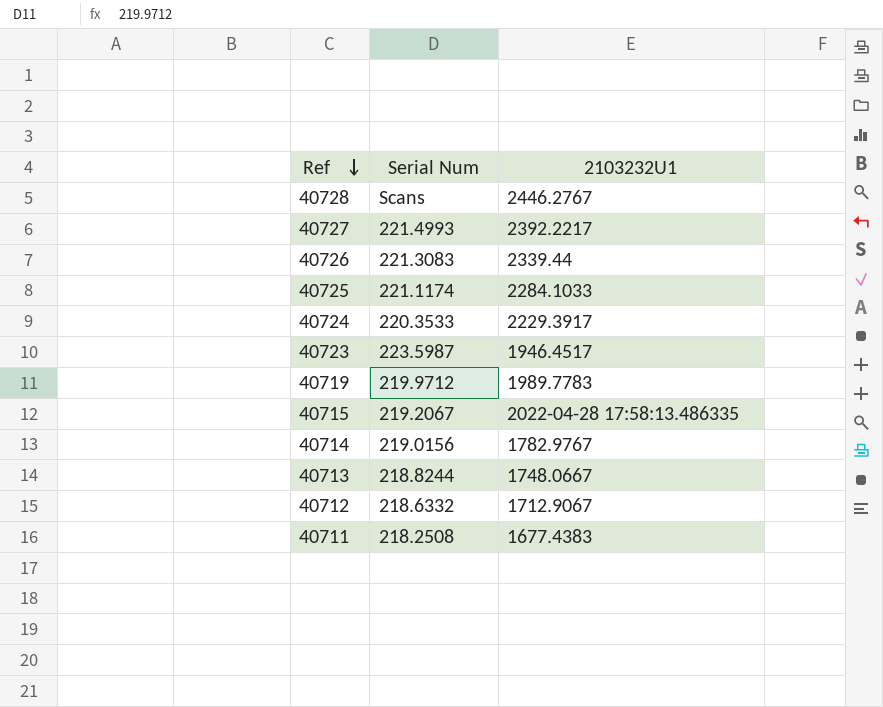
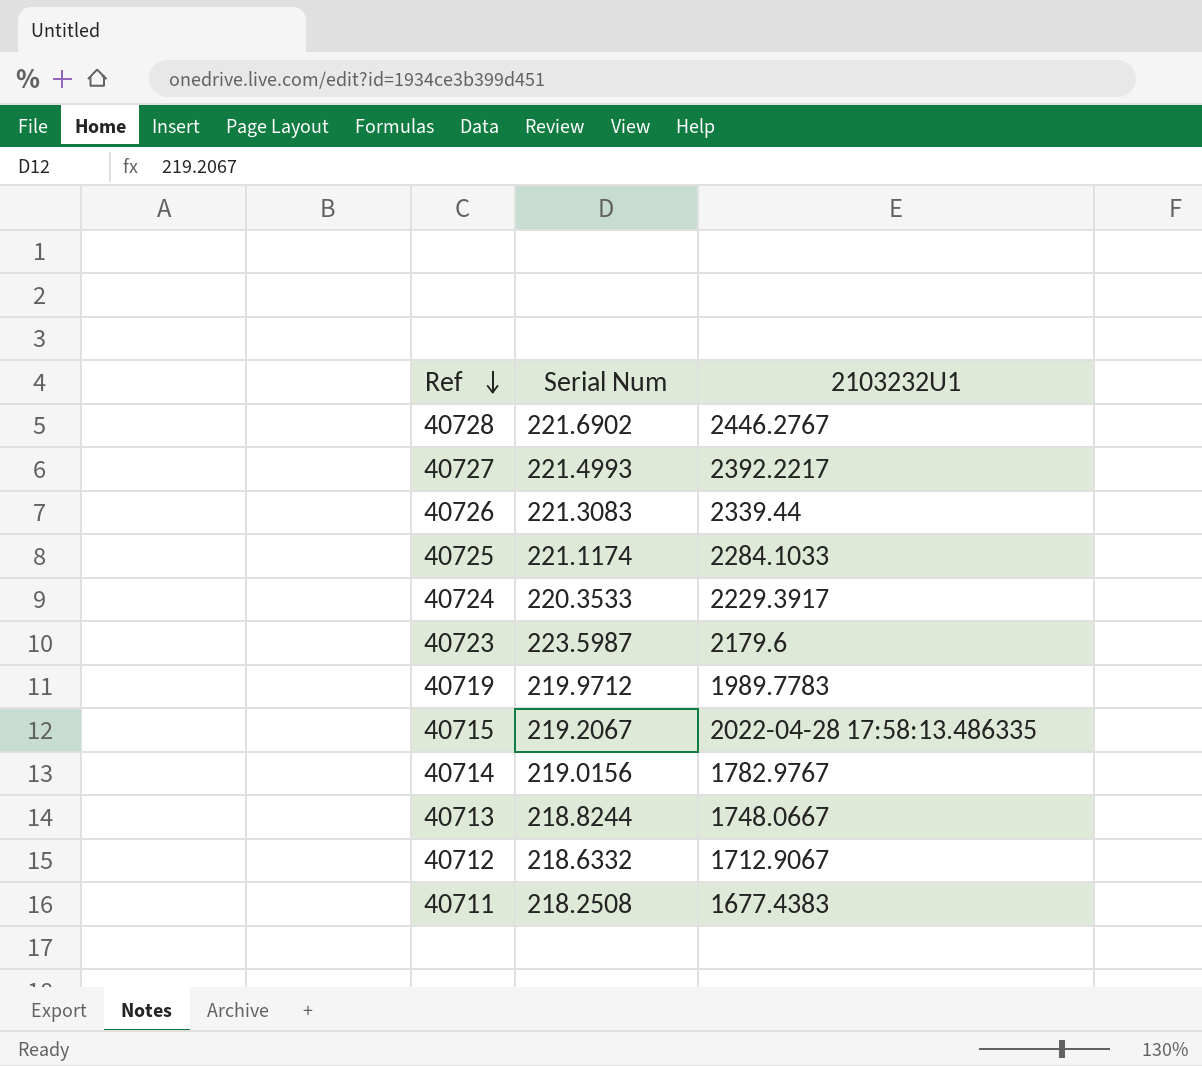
40728 | Serial Num: Scans -> 221.6902
40723 | 2103232U1: 1946.4517 -> 2179.6

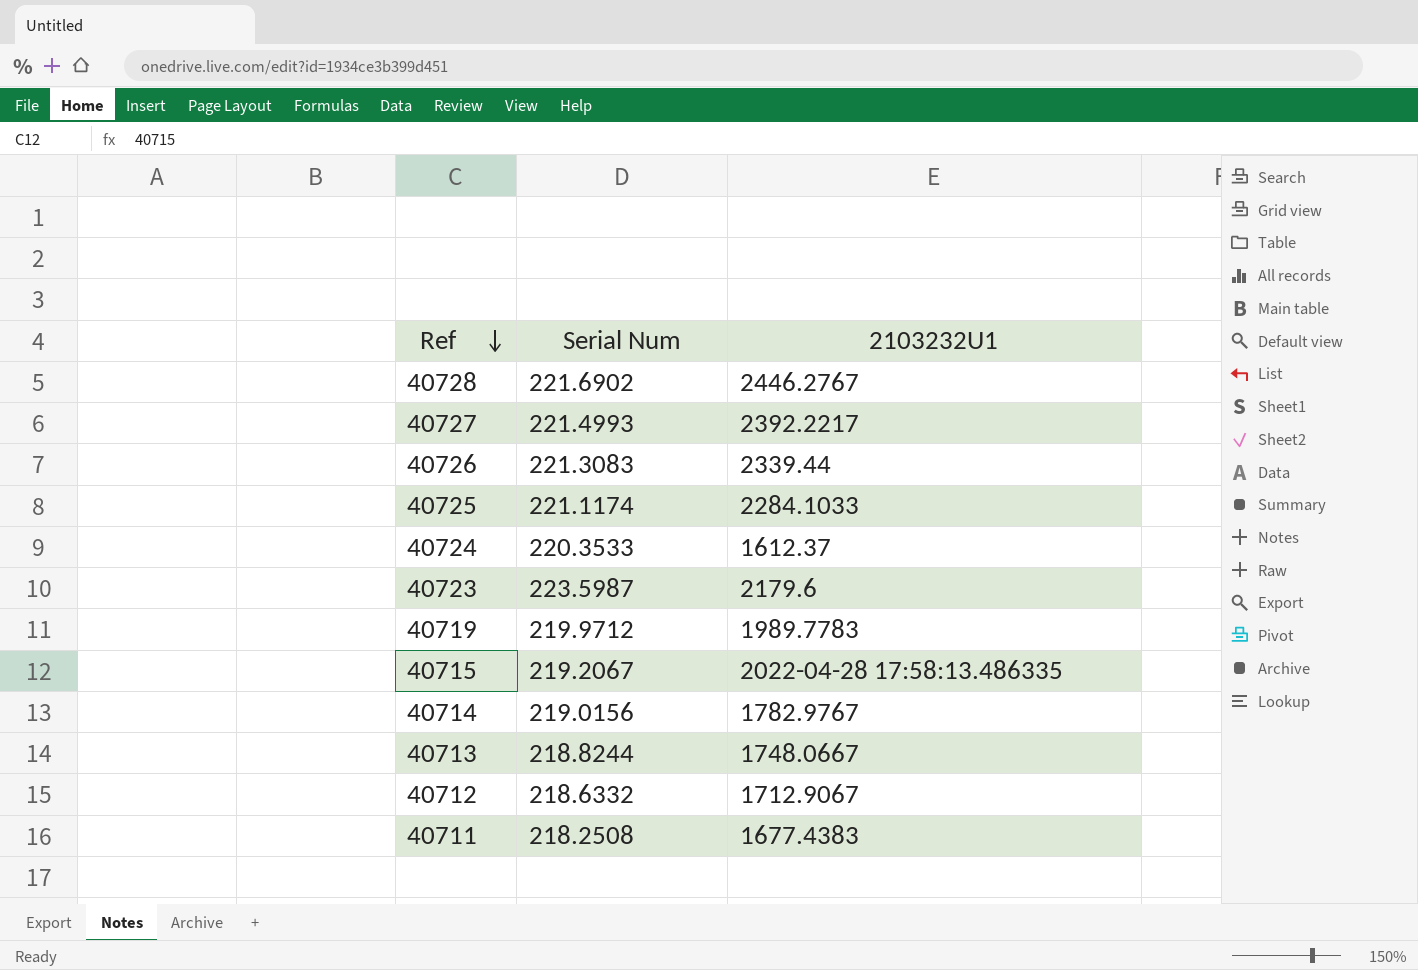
40724 | 2103232U1: 2229.3917 -> 1612.37

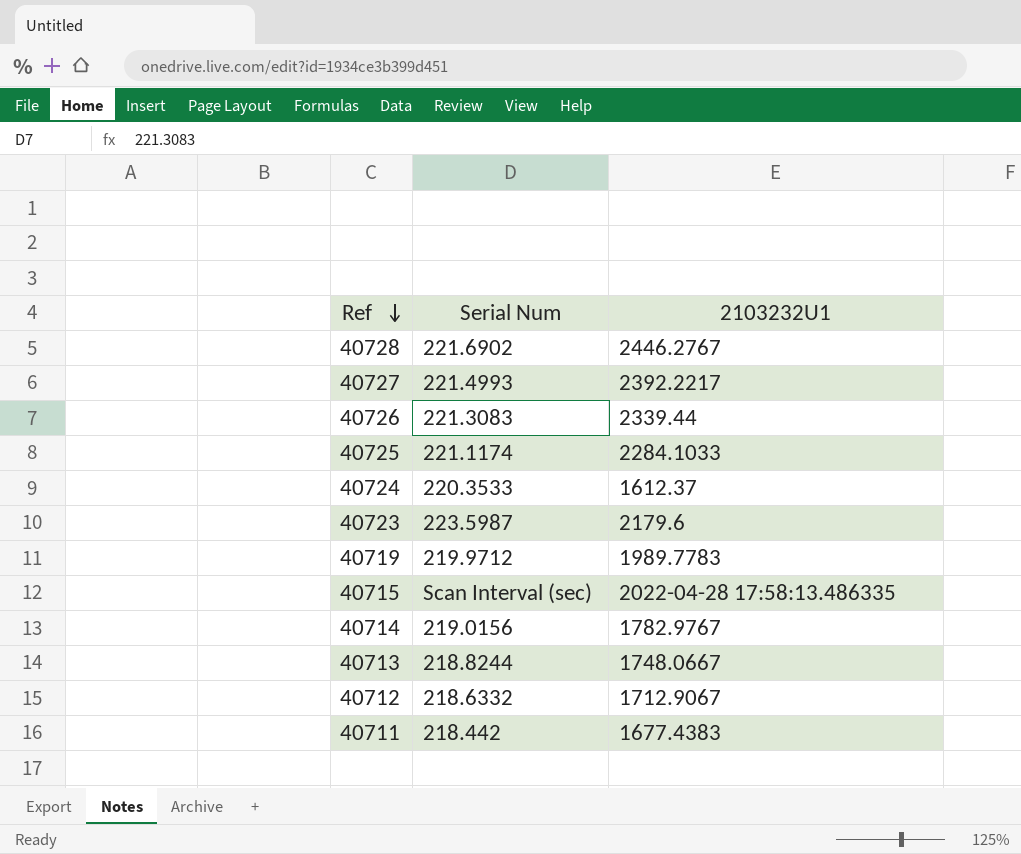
40715 | Serial Num: 219.2067 -> Scan Interval (sec)
40711 | Serial Num: 218.2508 -> 218.442

